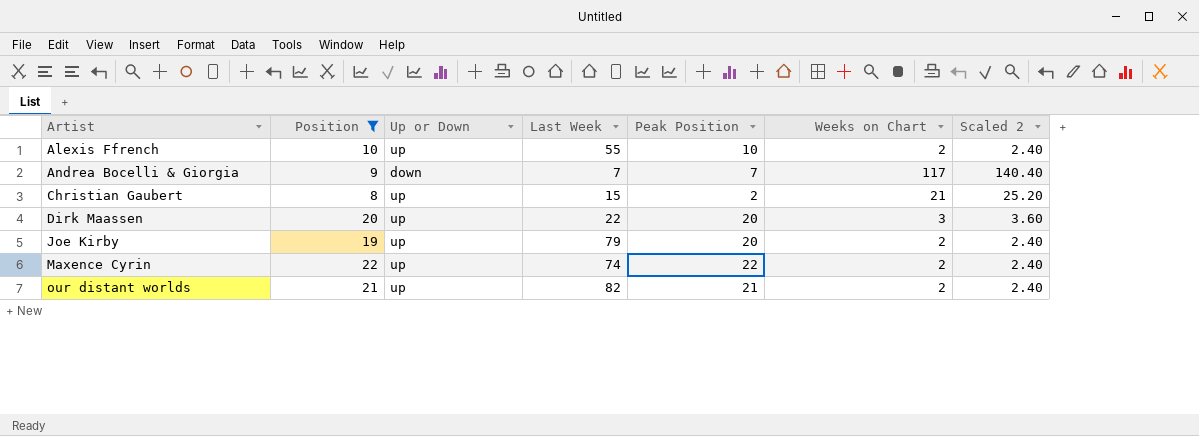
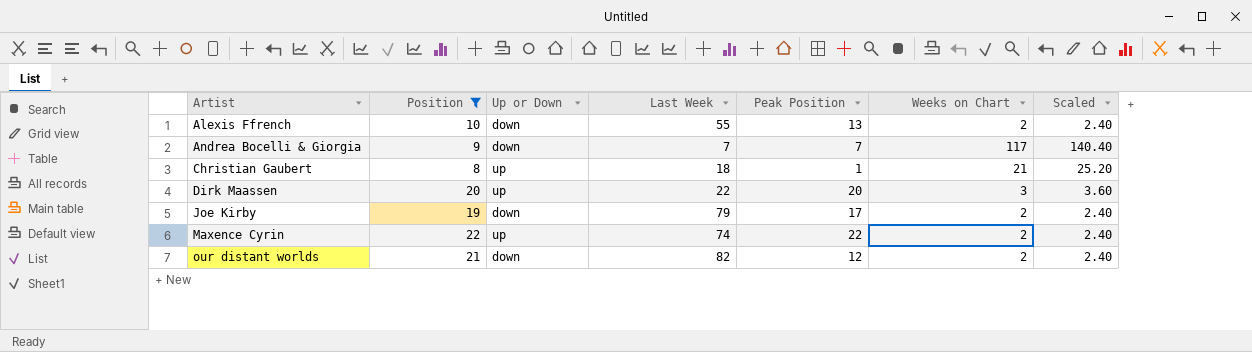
column name: Scaled 2 -> Scaled
Alexis Ffrench | Up or Down: up -> down
Alexis Ffrench | Peak Position: 10 -> 13
Christian Gaubert | Last Week: 15 -> 18
Christian Gaubert | Peak Position: 2 -> 1
Joe Kirby | Up or Down: up -> down
Joe Kirby | Peak Position: 20 -> 17
our distant worlds | Up or Down: up -> down
our distant worlds | Peak Position: 21 -> 12

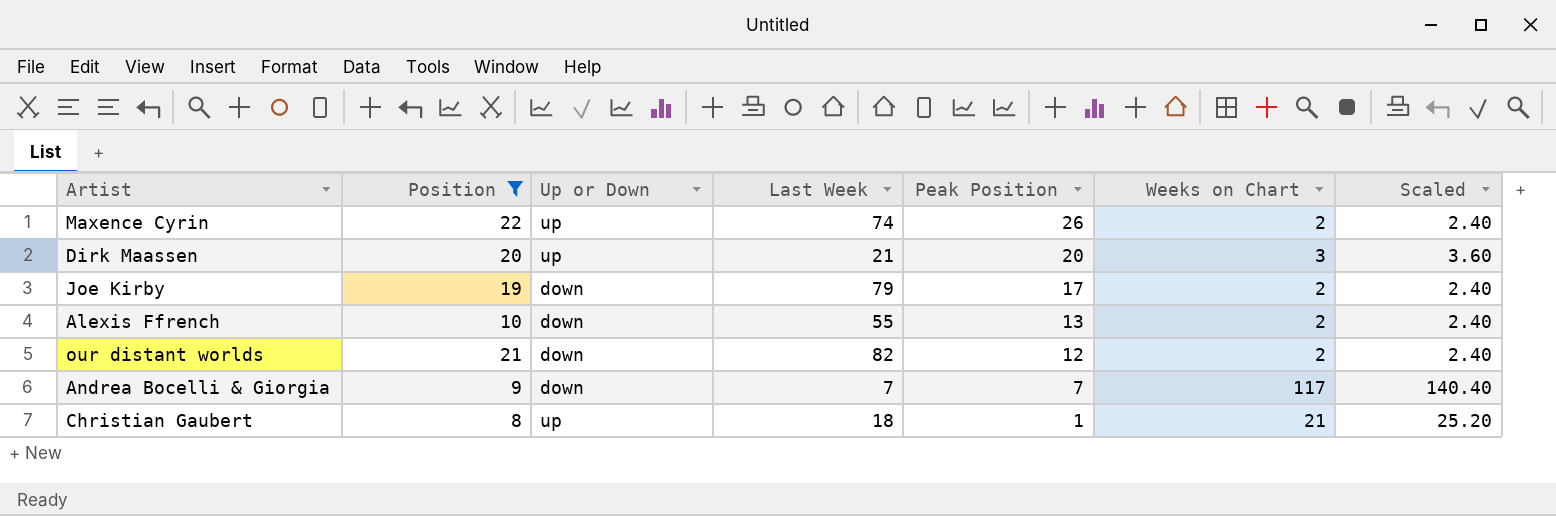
row order: Artist ascending -> Peak Position descending
Maxence Cyrin | Peak Position: 22 -> 26
Dirk Maassen | Last Week: 22 -> 21

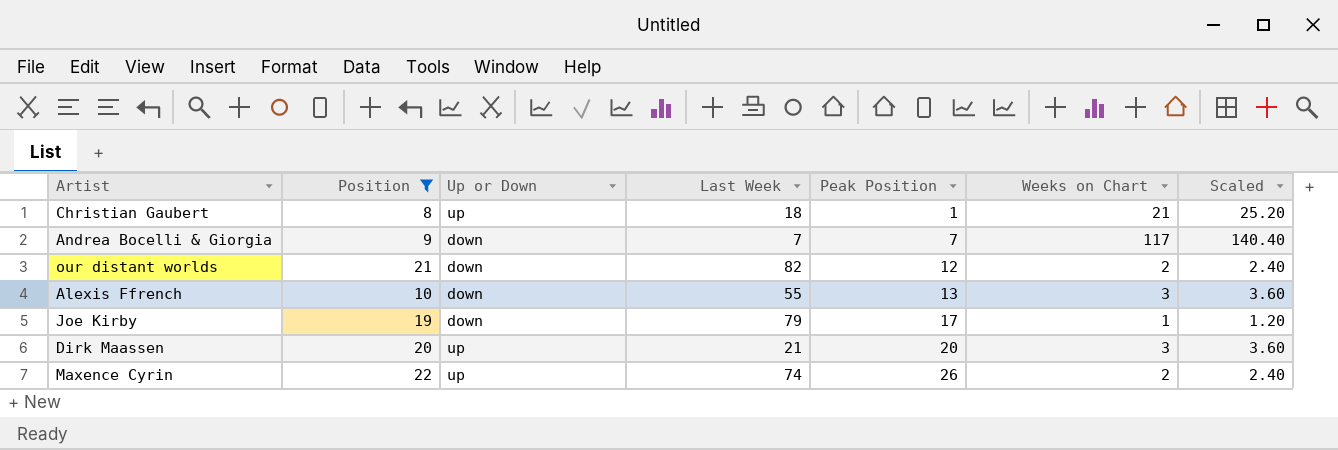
row order: Peak Position descending -> Peak Position ascending
Alexis Ffrench | Weeks on Chart: 2 -> 3
Alexis Ffrench | Scaled: 2.40 -> 3.60
Joe Kirby | Weeks on Chart: 2 -> 1
Joe Kirby | Scaled: 2.40 -> 1.20

